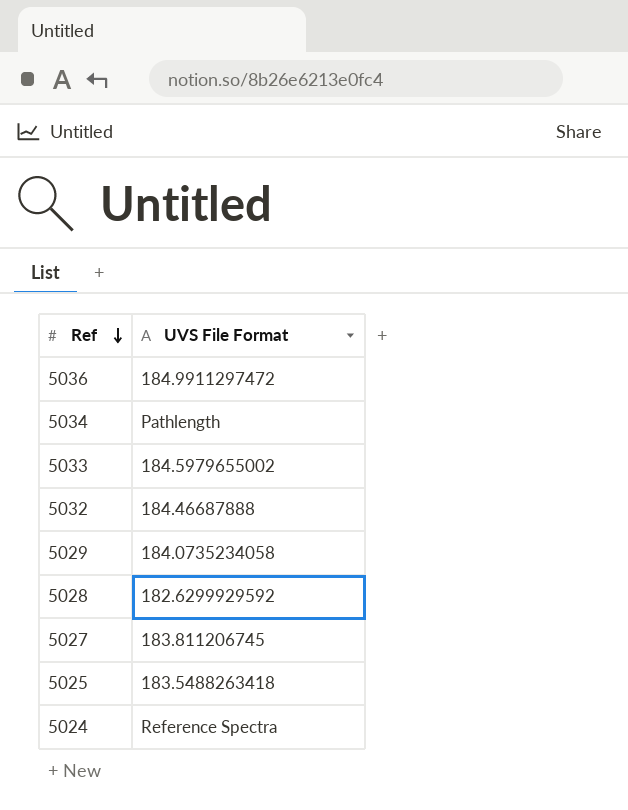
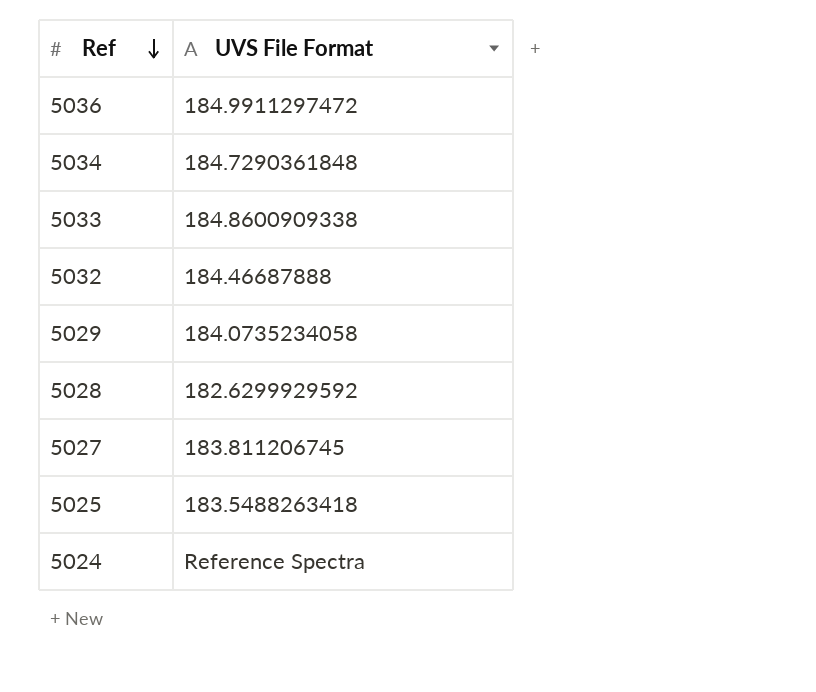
5034 | UVS File Format: Pathlength -> 184.7290361848
5033 | UVS File Format: 184.5979655002 -> 184.8600909338

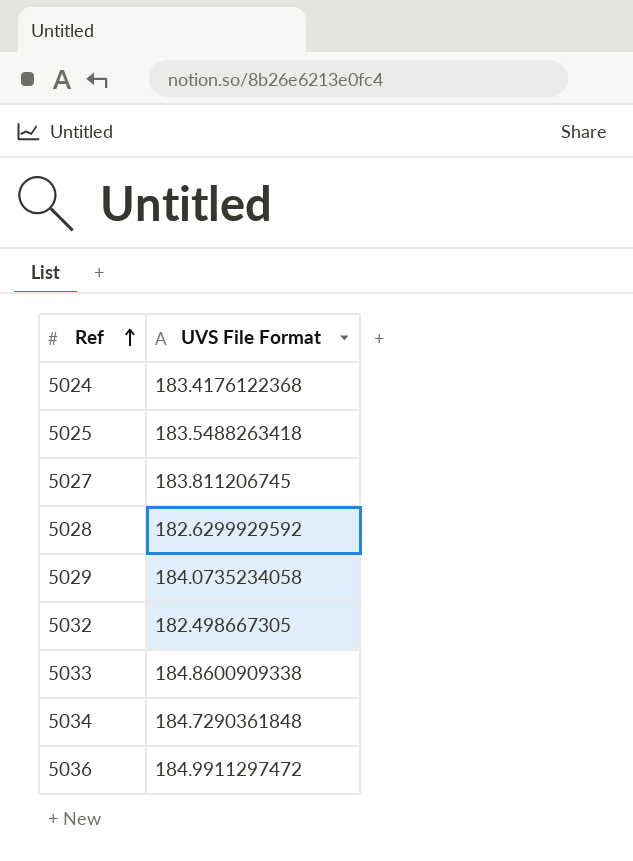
row order: Ref descending -> Ref ascending
5024 | UVS File Format: Reference Spectra -> 183.4176122368
5032 | UVS File Format: 184.46687888 -> 182.498667305

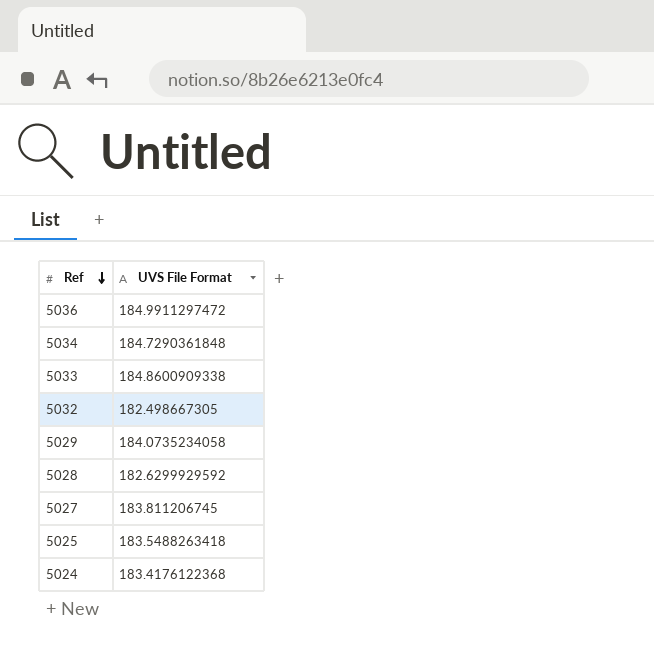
row order: Ref ascending -> Ref descending

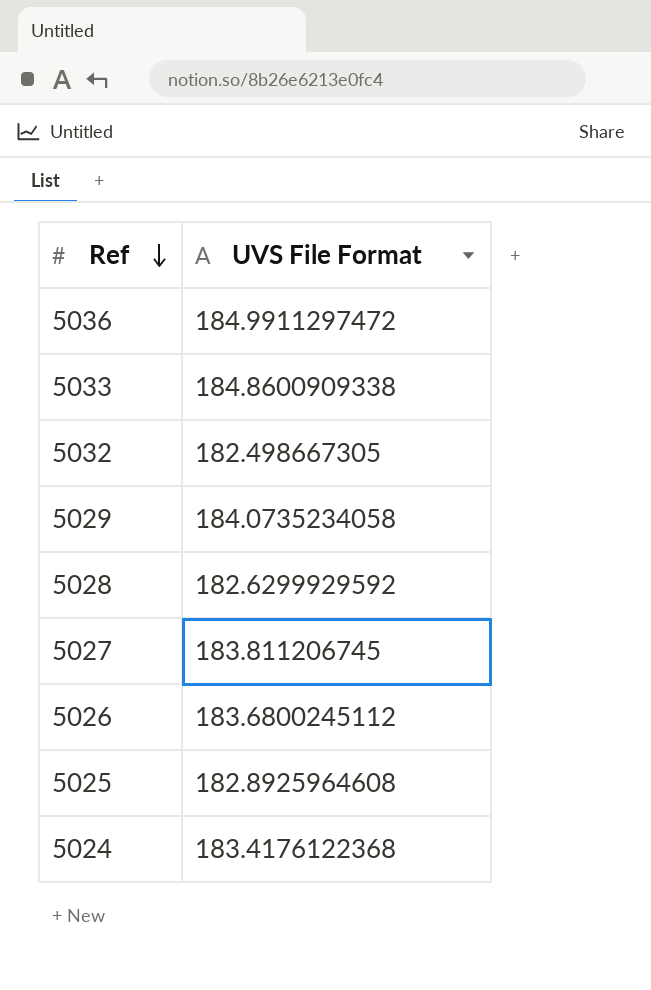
row 5034: 184.7290361848 -> none
row 5026: none -> 183.6800245112
5025 | UVS File Format: 183.5488263418 -> 182.8925964608

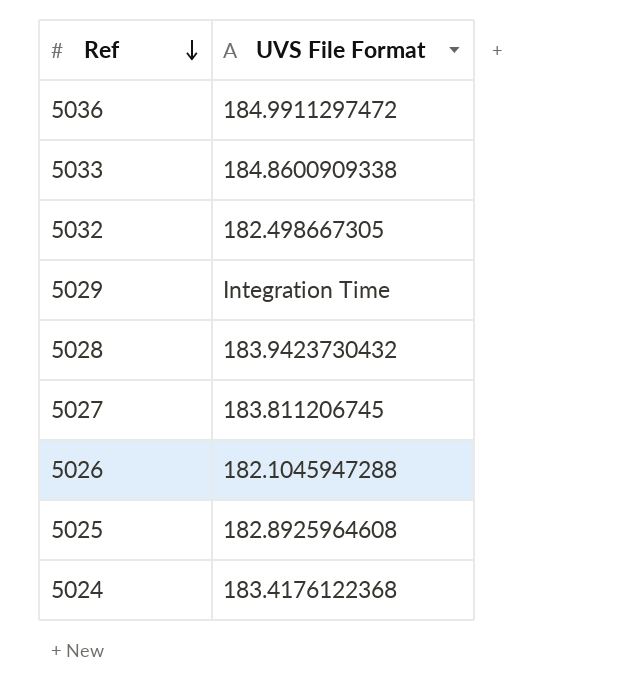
5029 | UVS File Format: 184.0735234058 -> Integration Time
5028 | UVS File Format: 182.6299929592 -> 183.9423730432
5026 | UVS File Format: 183.6800245112 -> 182.1045947288

